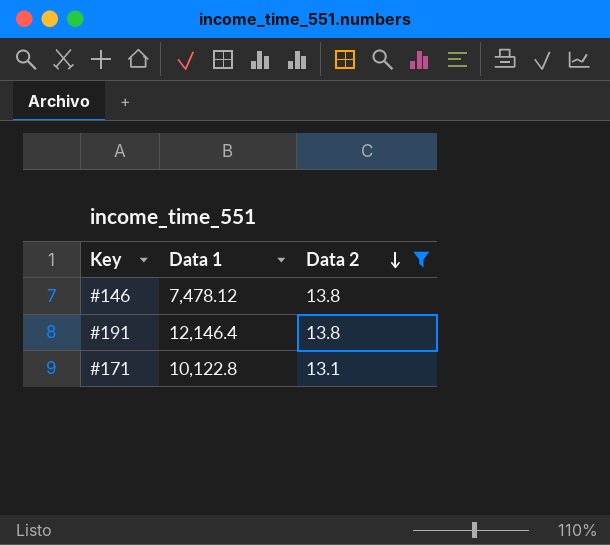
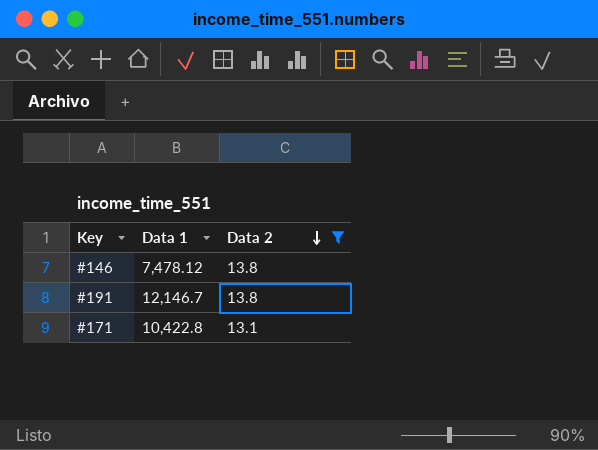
#191 | Data 1: 12,146.4 -> 12,146.7
#171 | Data 1: 10,122.8 -> 10,422.8

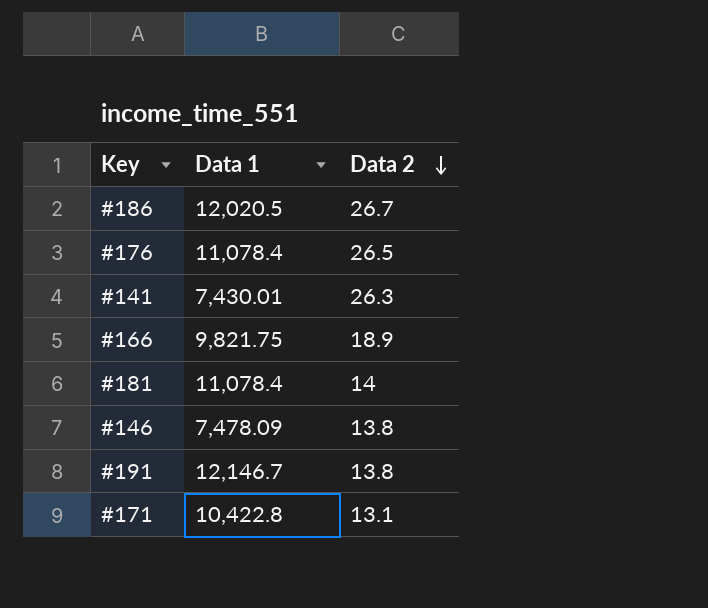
filter: Data 2 <= 13.8 -> none
#146 | Data 1: 7,478.12 -> 7,478.09

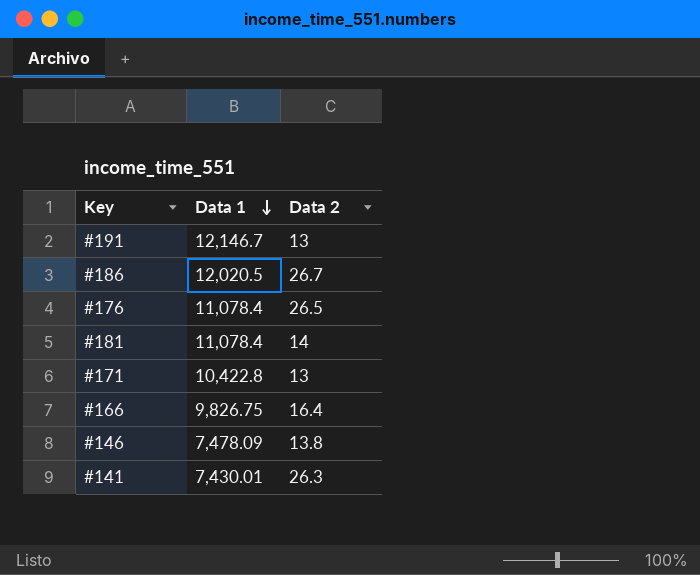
row order: Data 2 descending -> Data 1 descending
#191 | Data 2: 13.8 -> 13
#171 | Data 2: 13.1 -> 13
#166 | Data 1: 9,821.75 -> 9,826.75
#166 | Data 2: 18.9 -> 16.4

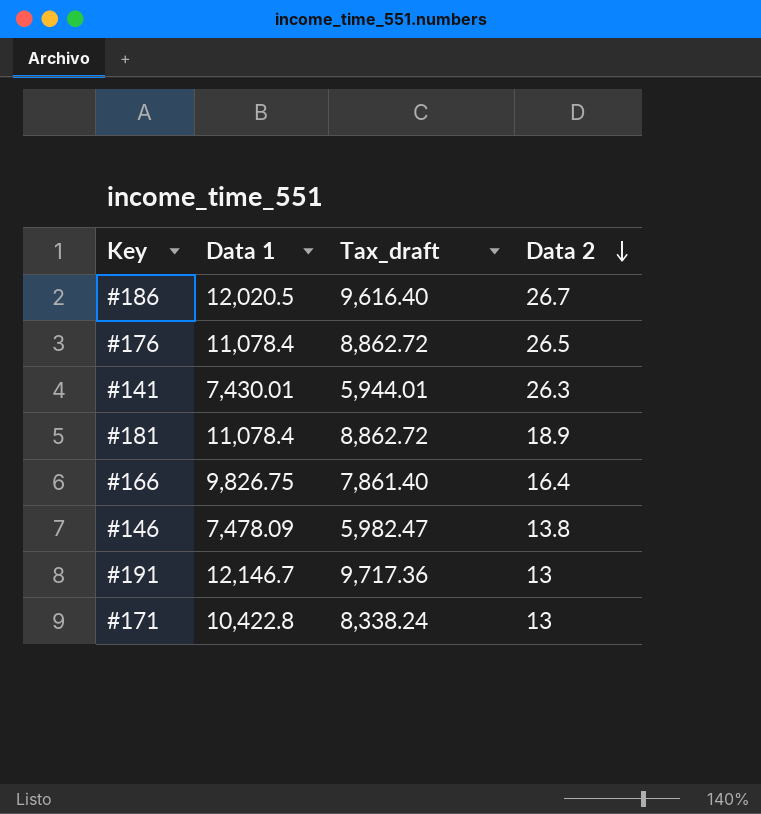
row order: Data 1 descending -> Data 2 descending
column Tax_draft | formula: none -> [Data 1] * 0.8
#181 | Data 2: 14 -> 18.9

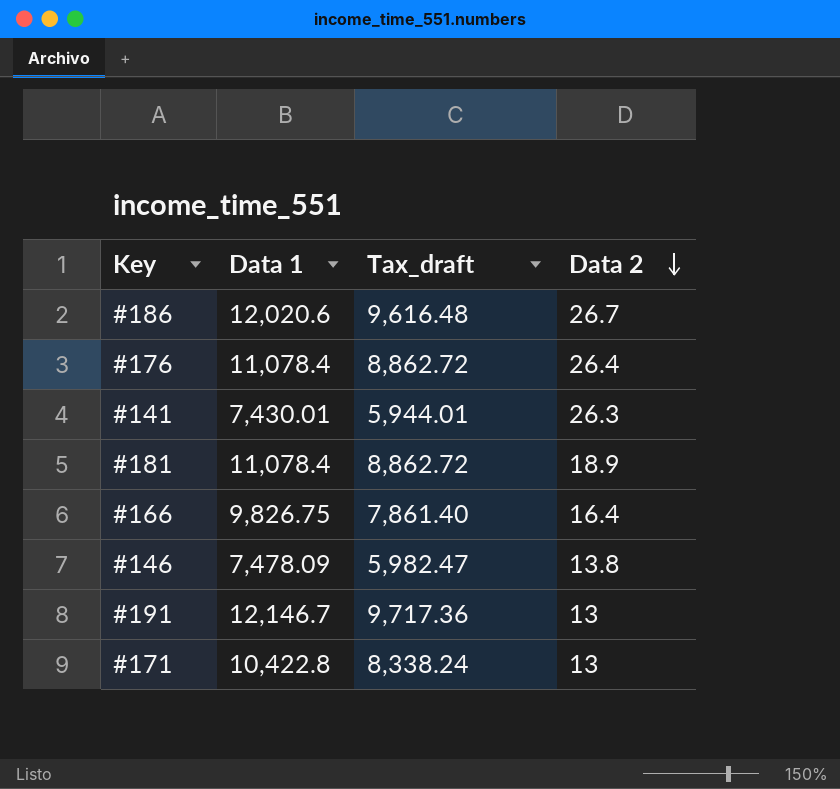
#186 | Data 1: 12,020.5 -> 12,020.6
#186 | Tax_draft: 9,616.40 -> 9,616.48
#176 | Data 2: 26.5 -> 26.4

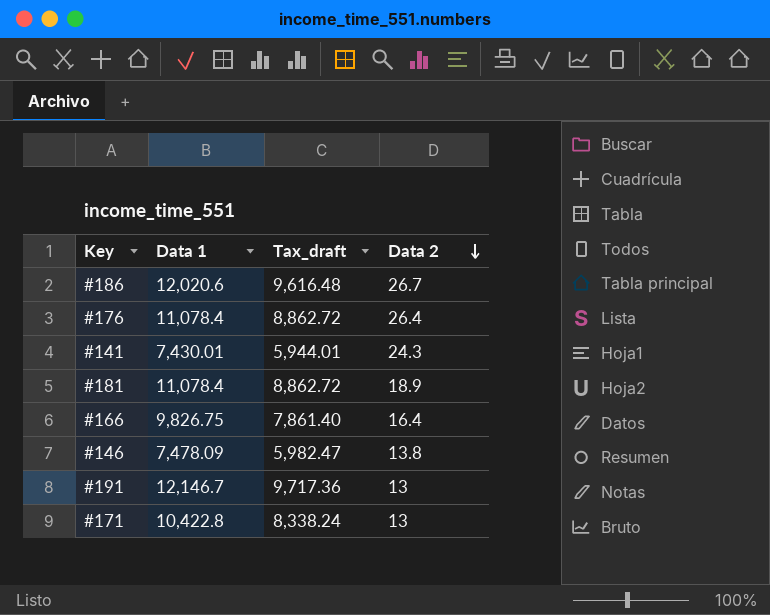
#141 | Data 2: 26.3 -> 24.3

